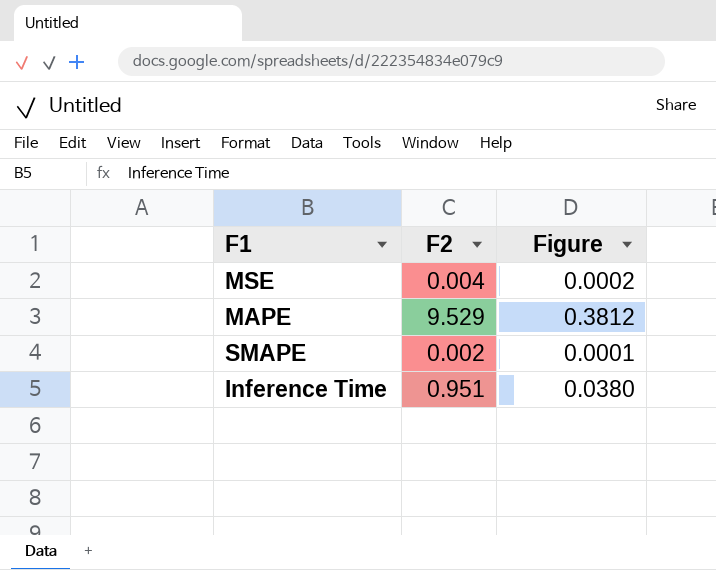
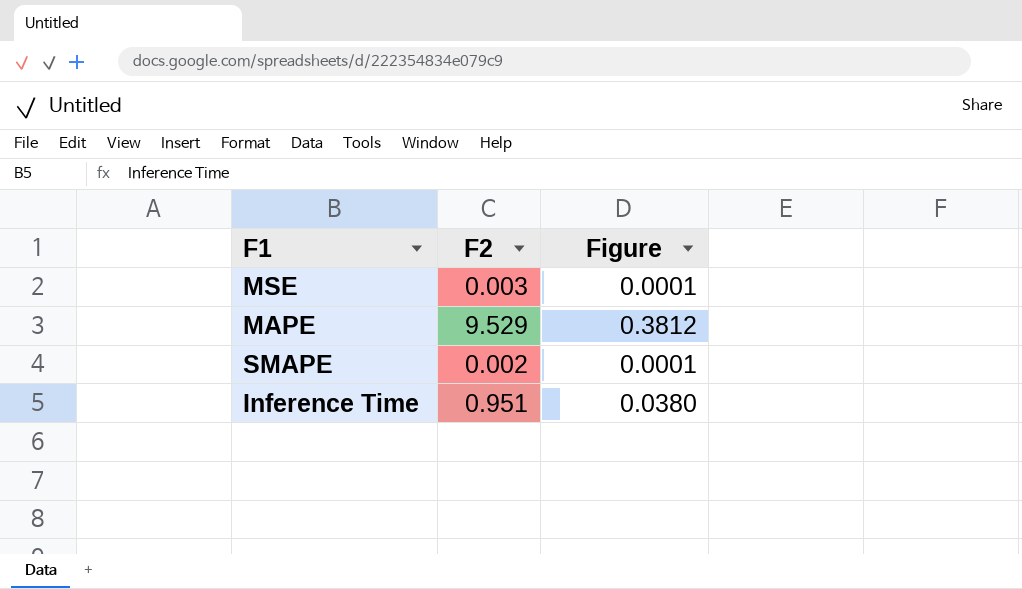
MSE | F2: 0.004 -> 0.003
MSE | Figure: 0.0002 -> 0.0001

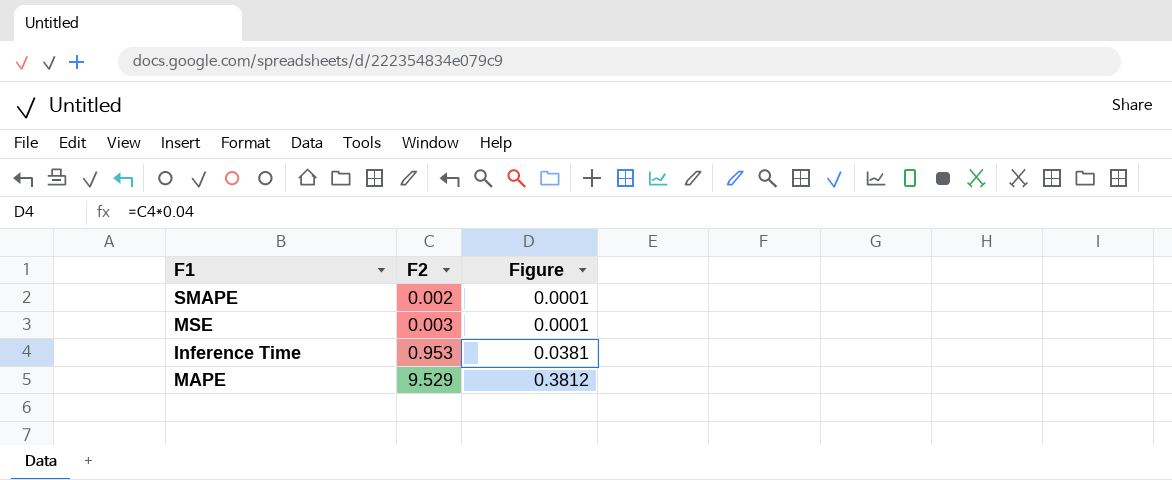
row order: none -> F2 ascending
Inference Time | F2: 0.951 -> 0.953
Inference Time | Figure: 0.0380 -> 0.0381

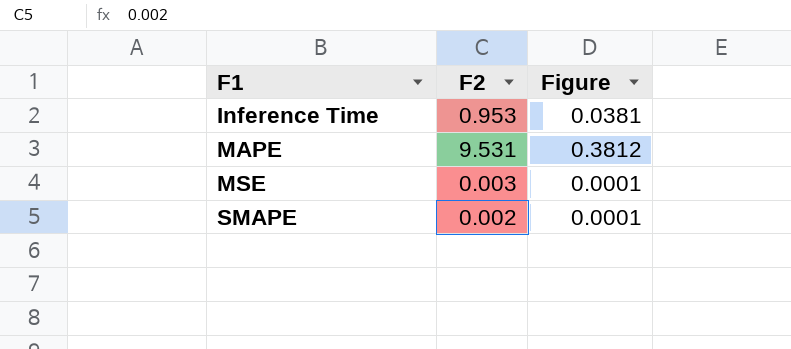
row order: F2 ascending -> F1 ascending
MAPE | F2: 9.529 -> 9.531

